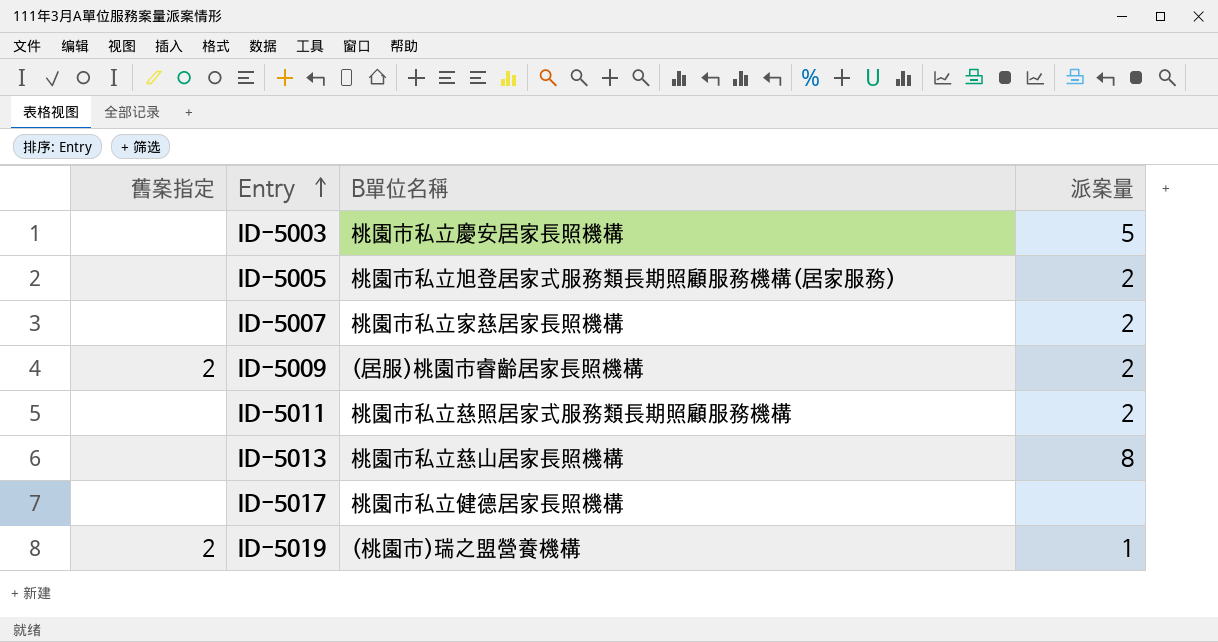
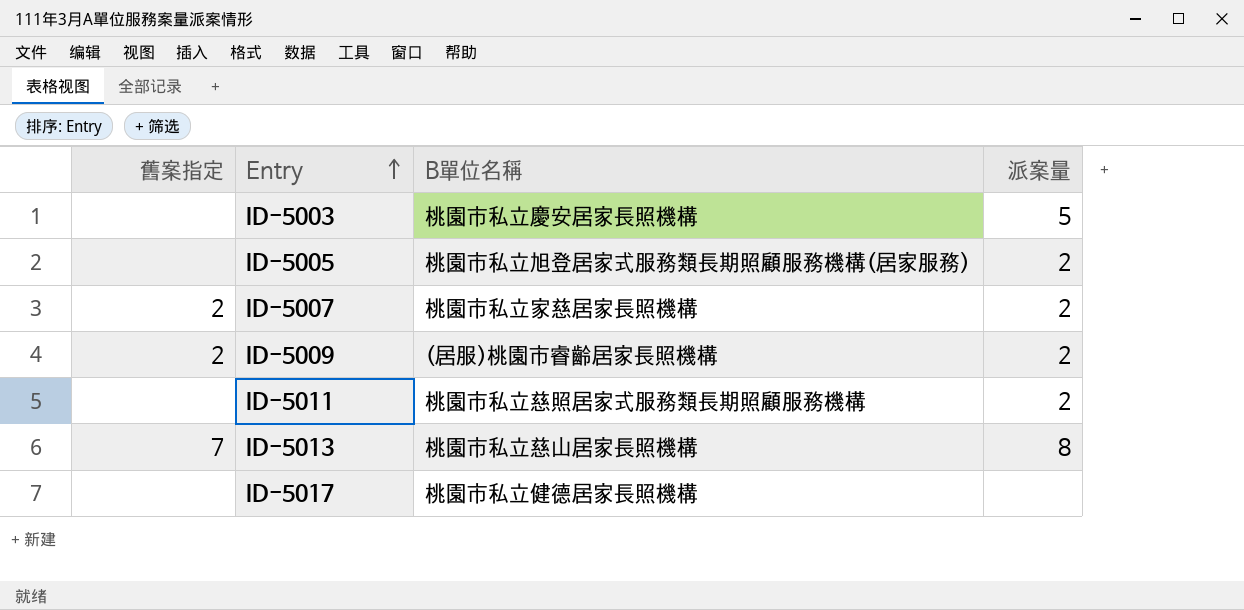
row ID-5019: 2 | (桃園市)瑞之盟營養機構 | 1 -> none
ID-5007 | 舊案指定: none -> 2
ID-5013 | 舊案指定: none -> 7

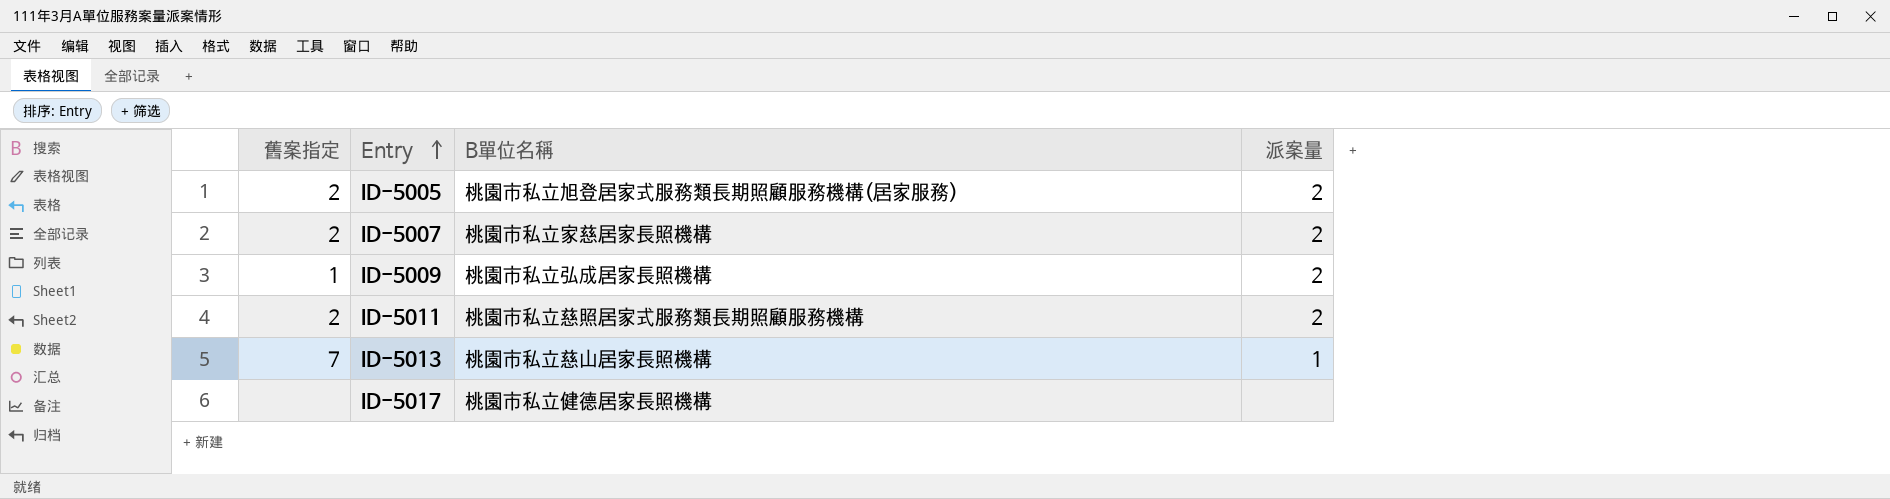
row ID-5003: none | 桃園市私立慶安居家長照機構 | 5 -> none
ID-5005 | 舊案指定: none -> 2
ID-5009 | 舊案指定: 2 -> 1
ID-5009 | B單位名稱: (居服)桃園市睿齡居家長照機構 -> 桃園市私立弘成居家長照機構
ID-5011 | 舊案指定: none -> 2
ID-5013 | 派案量: 8 -> 1

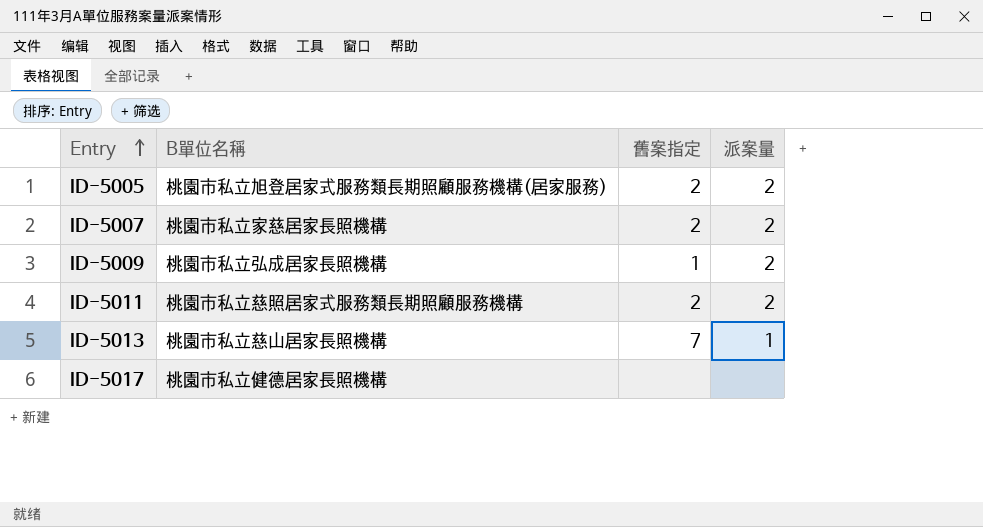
column 舊案指定 | position: 1 -> 3

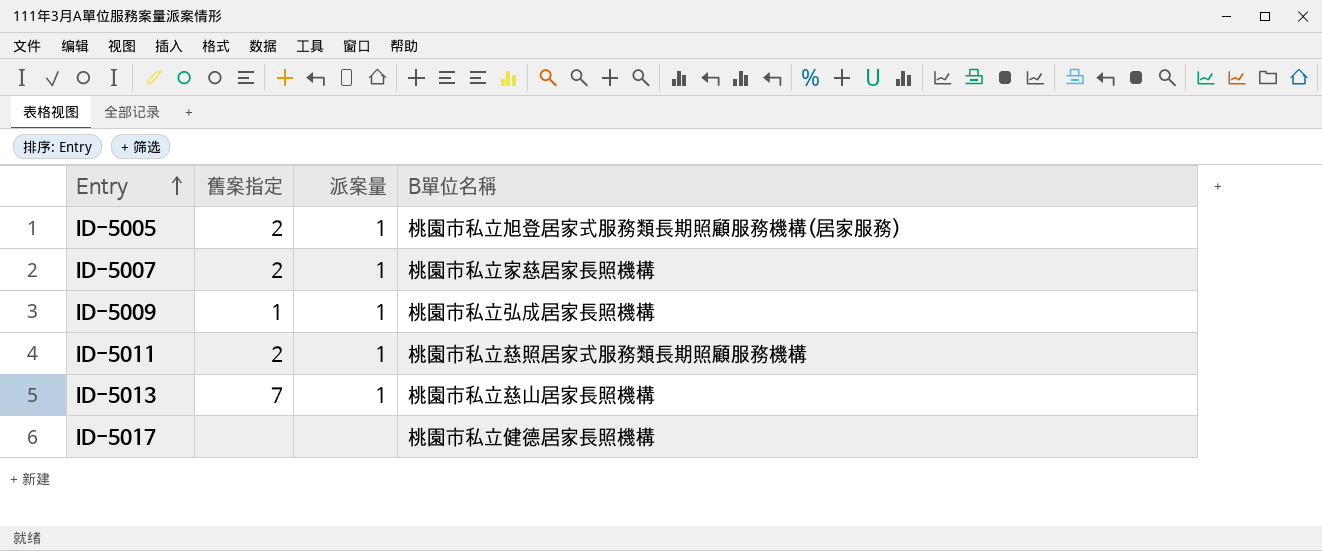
column B單位名稱 | position: 2 -> 4
ID-5005 | 派案量: 2 -> 1
ID-5007 | 派案量: 2 -> 1
ID-5009 | 派案量: 2 -> 1
ID-5011 | 派案量: 2 -> 1

